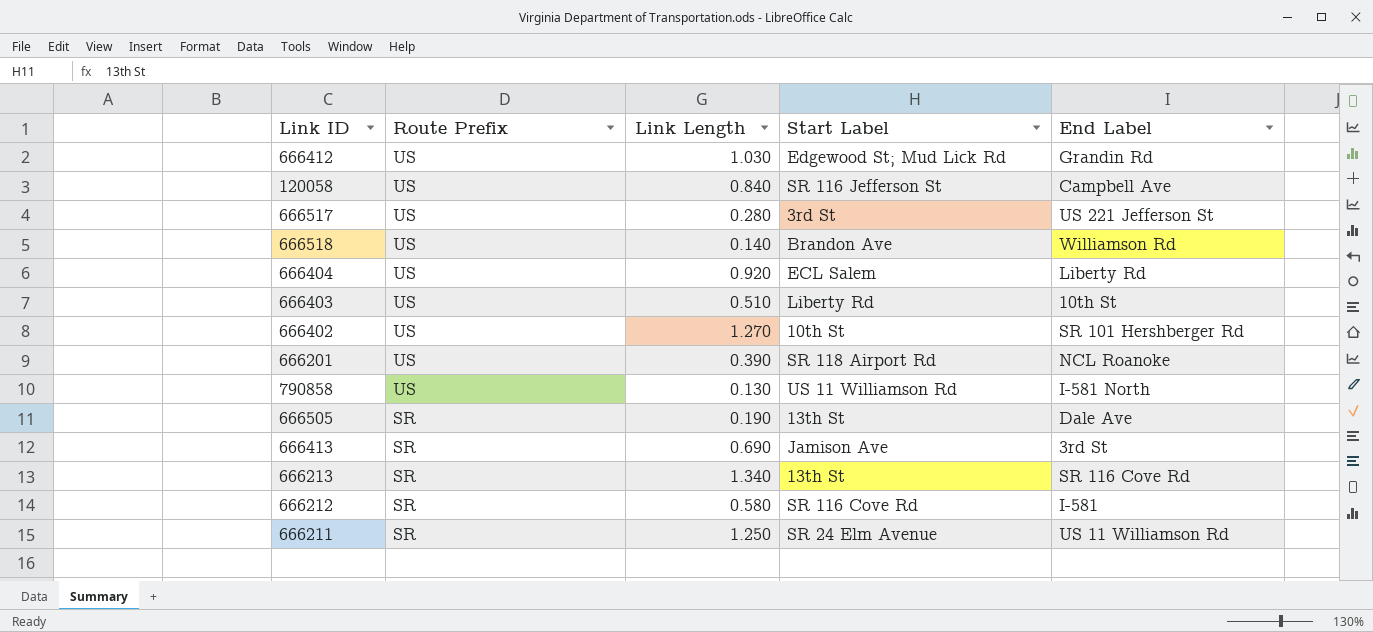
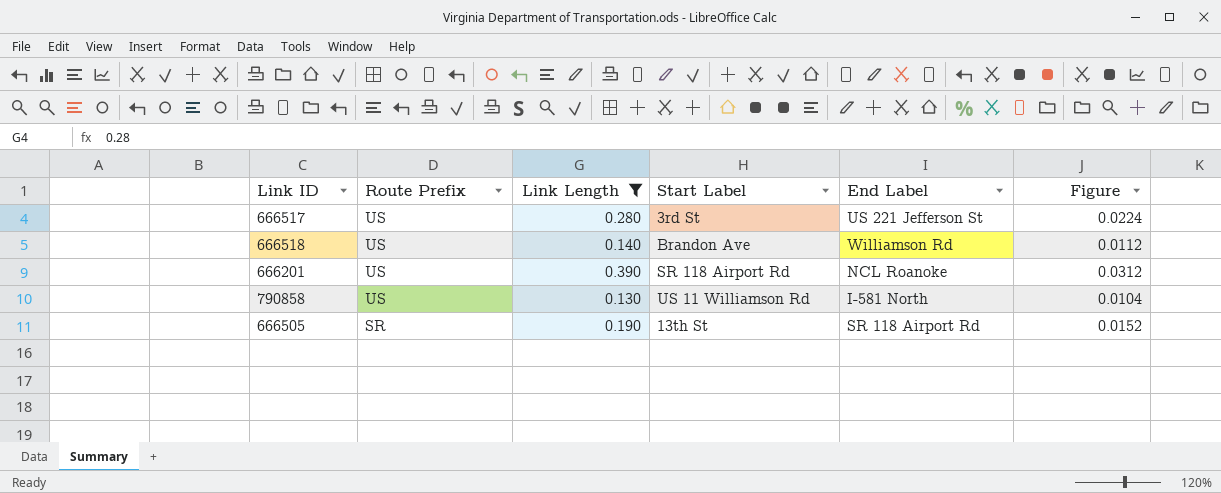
filter: none -> Link Length <= 0.390
column Figure | formula: none -> [Link Length] * 0.08
666505 | End Label: Dale Ave -> SR 118 Airport Rd

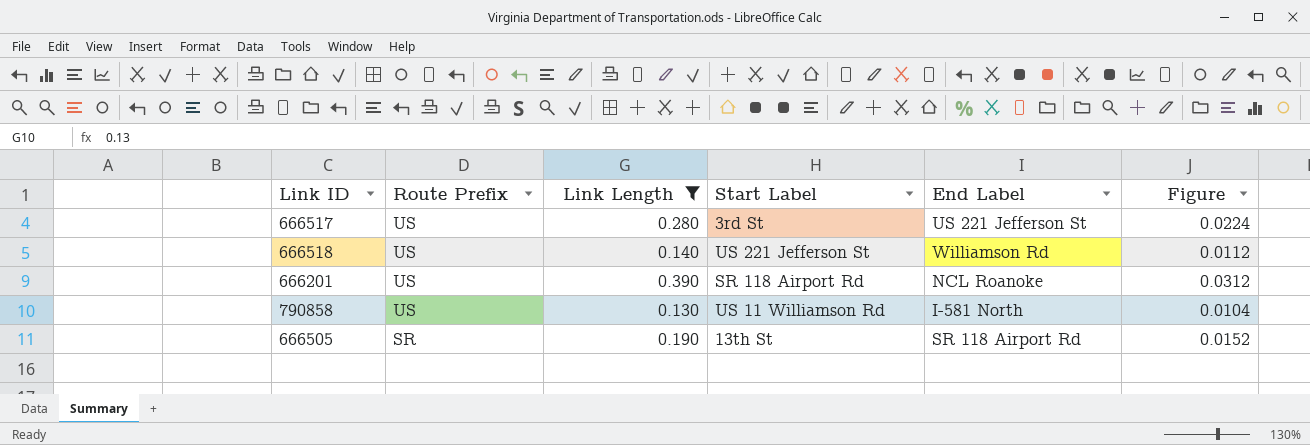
666518 | Start Label: Brandon Ave -> US 221 Jefferson St

